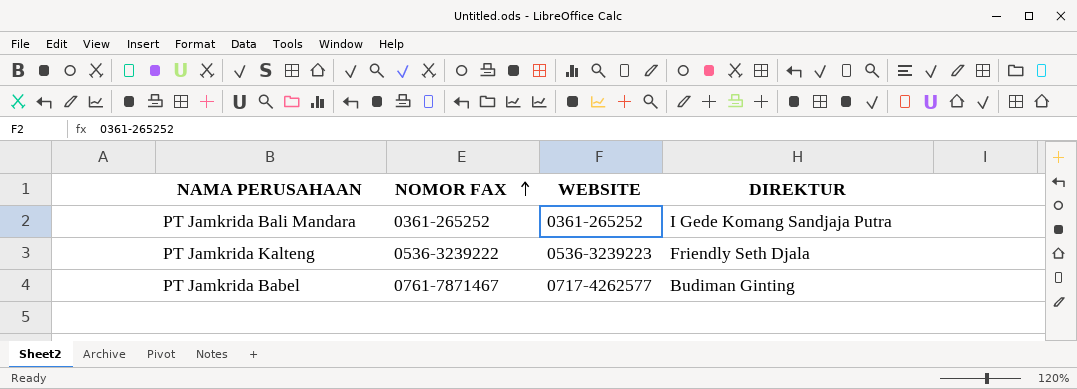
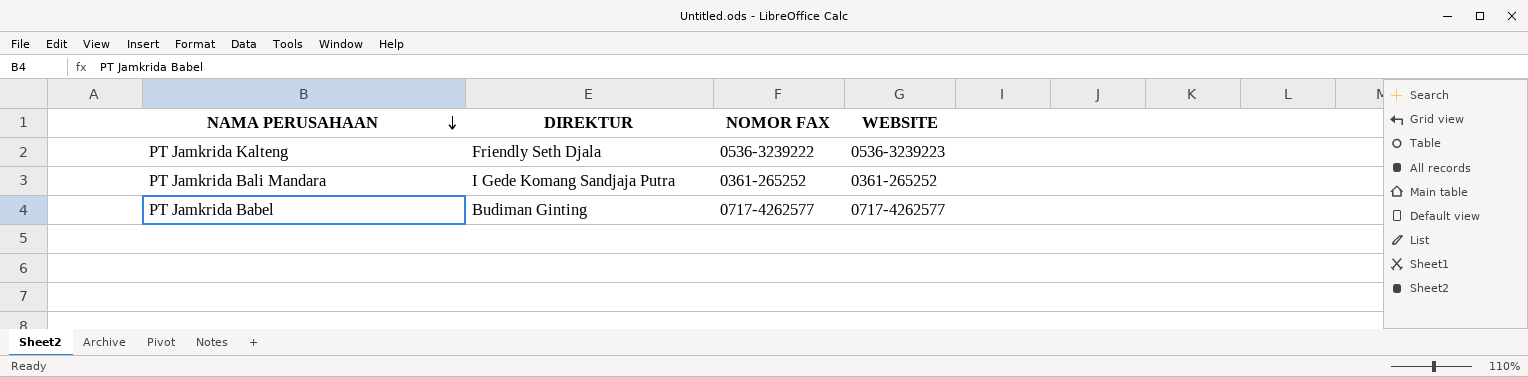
row order: NOMOR FAX ascending -> NAMA PERUSAHAAN descending
column DIREKTUR | position: 4 -> 2
PT Jamkrida Babel | NOMOR FAX: 0761-7871467 -> 0717-4262577

